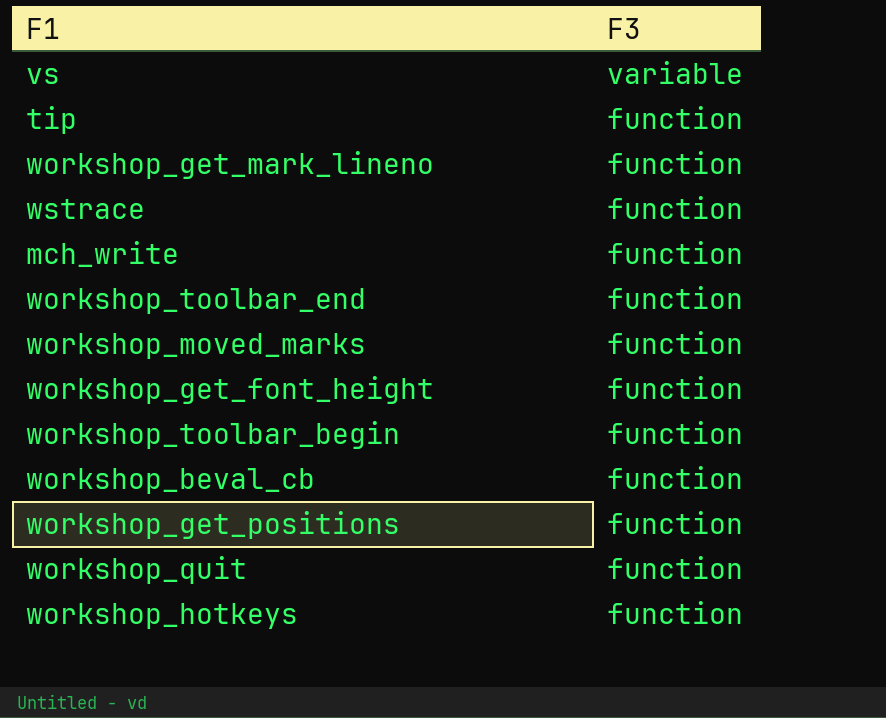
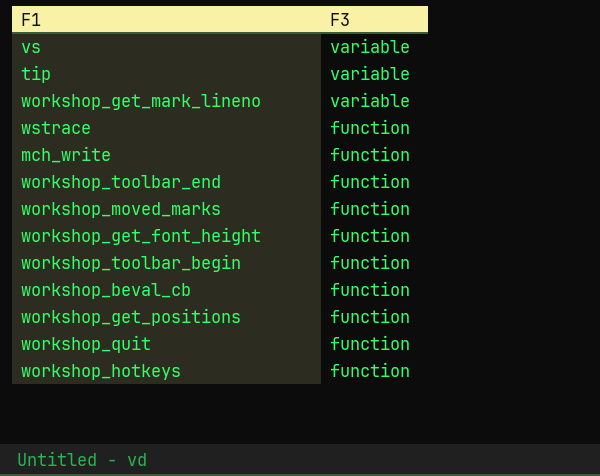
tip | F3: function -> variable
workshop_get_mark_lineno | F3: function -> variable

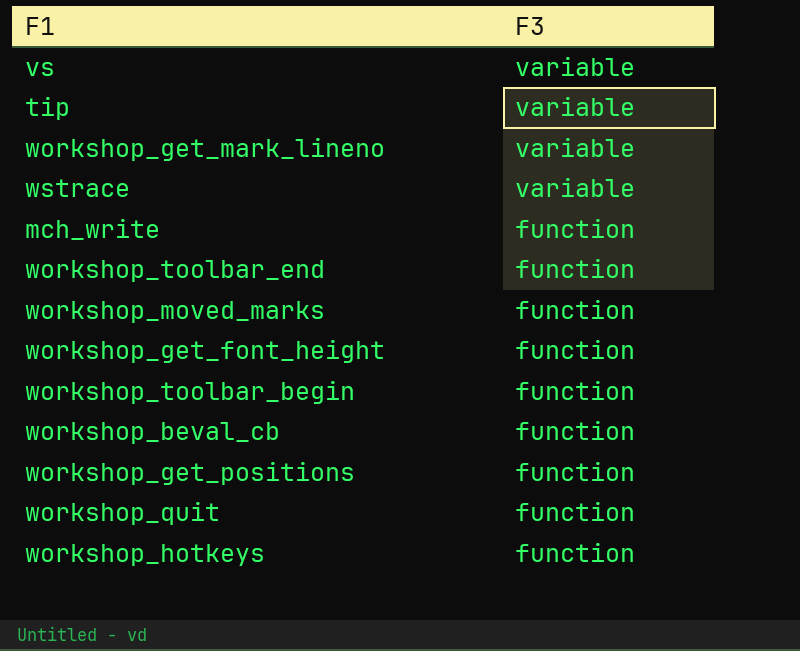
wstrace | F3: function -> variable

